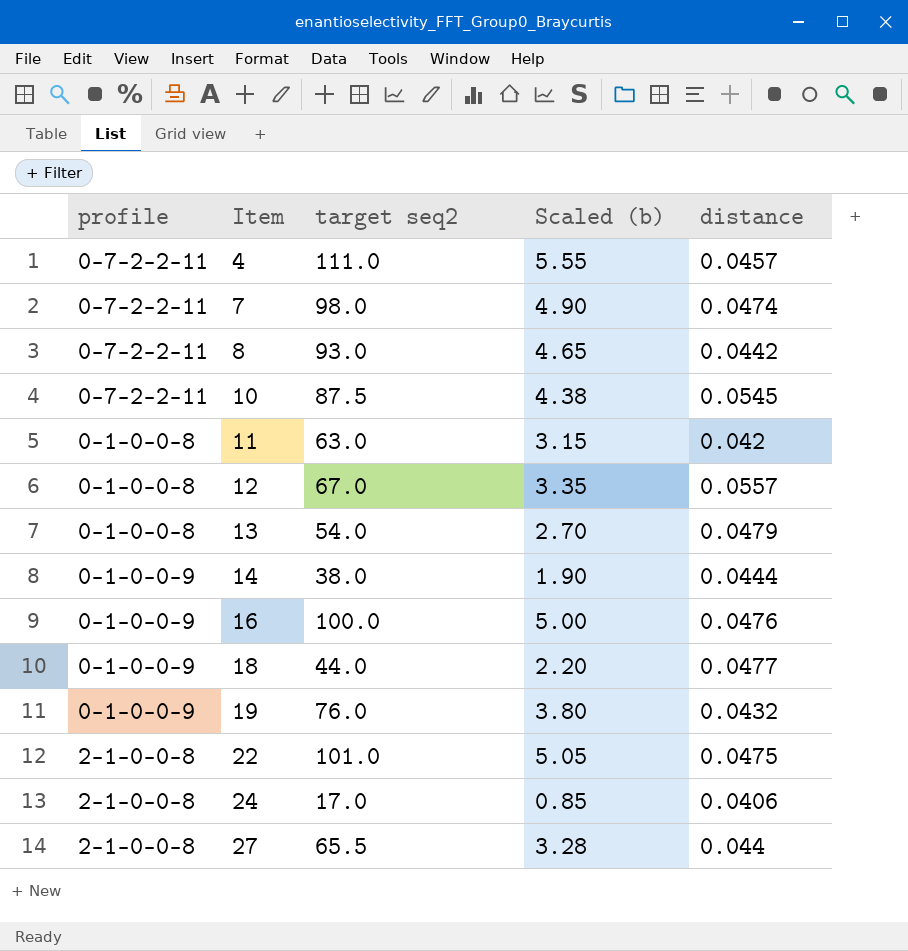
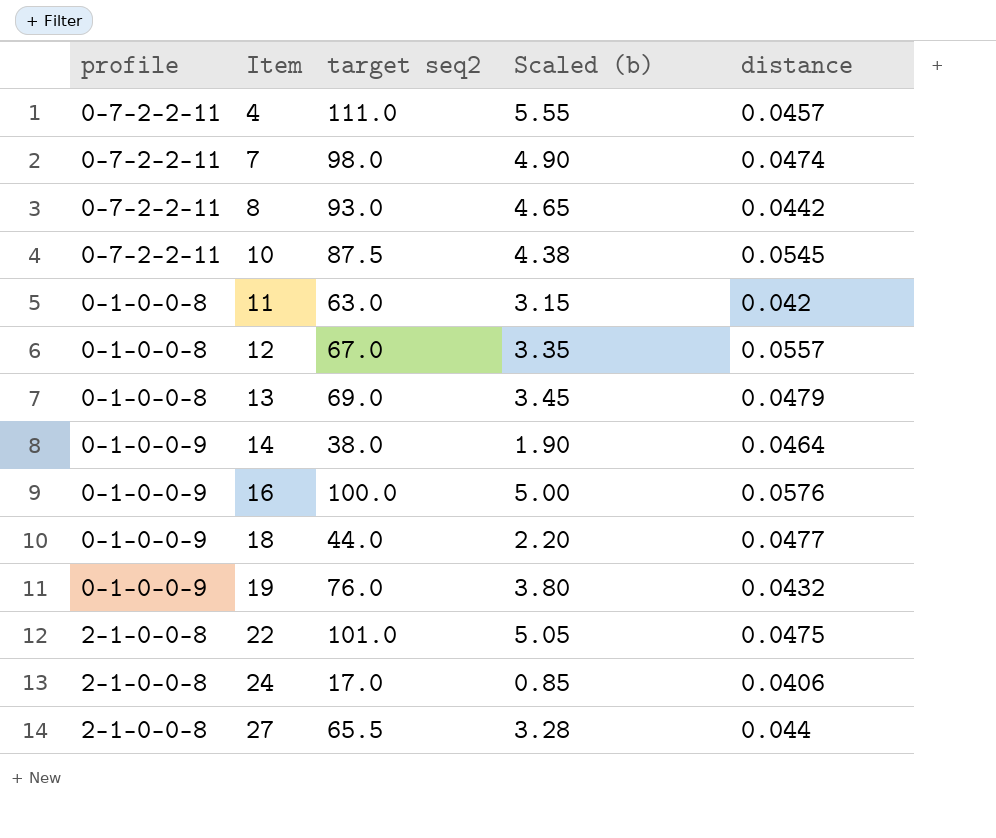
13 | target seq2: 54.0 -> 69.0
13 | Scaled (b): 2.70 -> 3.45
14 | distance: 0.0444 -> 0.0464
16 | distance: 0.0476 -> 0.0576

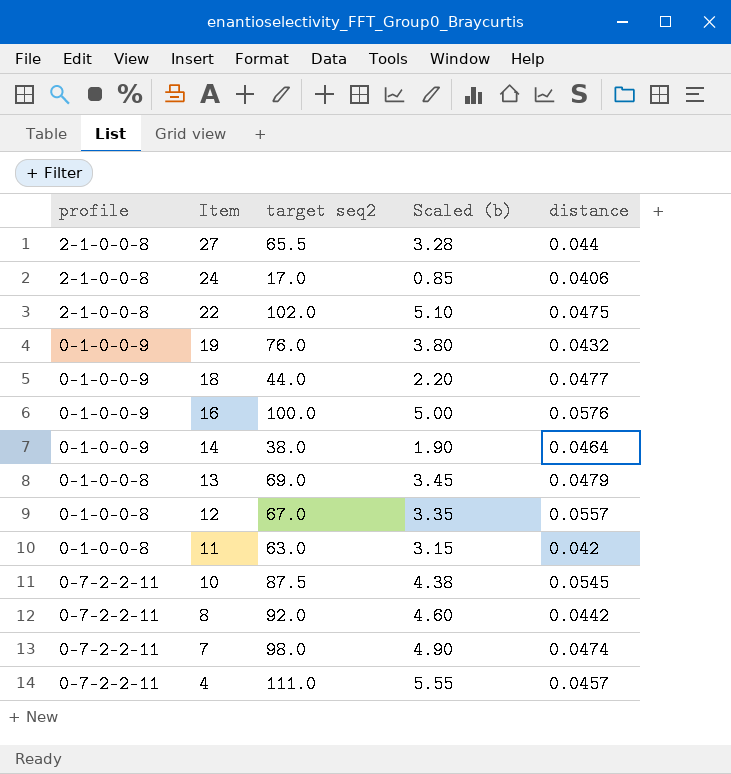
row order: Item ascending -> Item descending
22 | target seq2: 101.0 -> 102.0
22 | Scaled (b): 5.05 -> 5.10
8 | target seq2: 93.0 -> 92.0
8 | Scaled (b): 4.65 -> 4.60

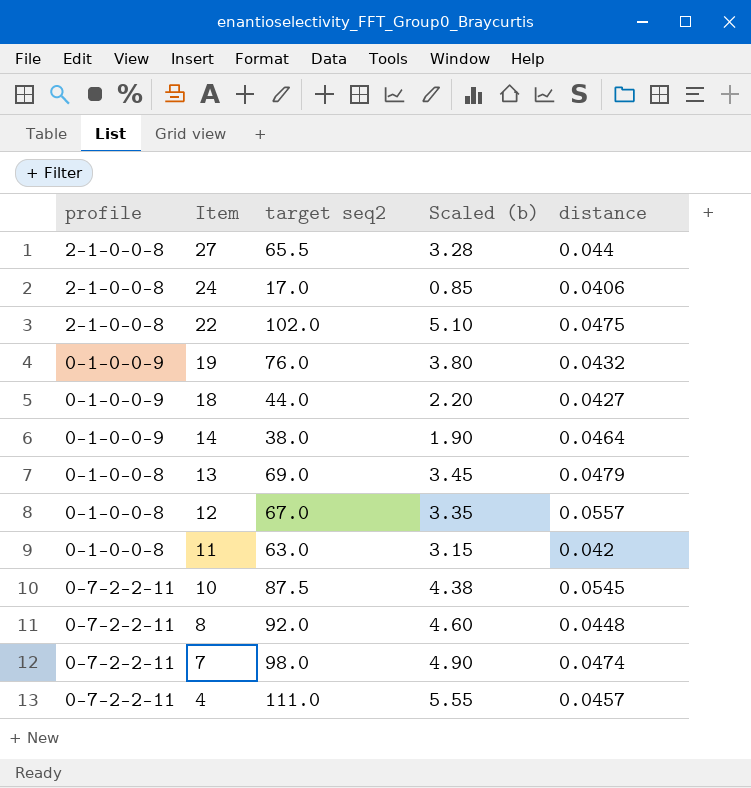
row 16: 0-1-0-0-9 | 100.0 | 5.00 | 0.0576 -> none
18 | distance: 0.0477 -> 0.0427
8 | distance: 0.0442 -> 0.0448

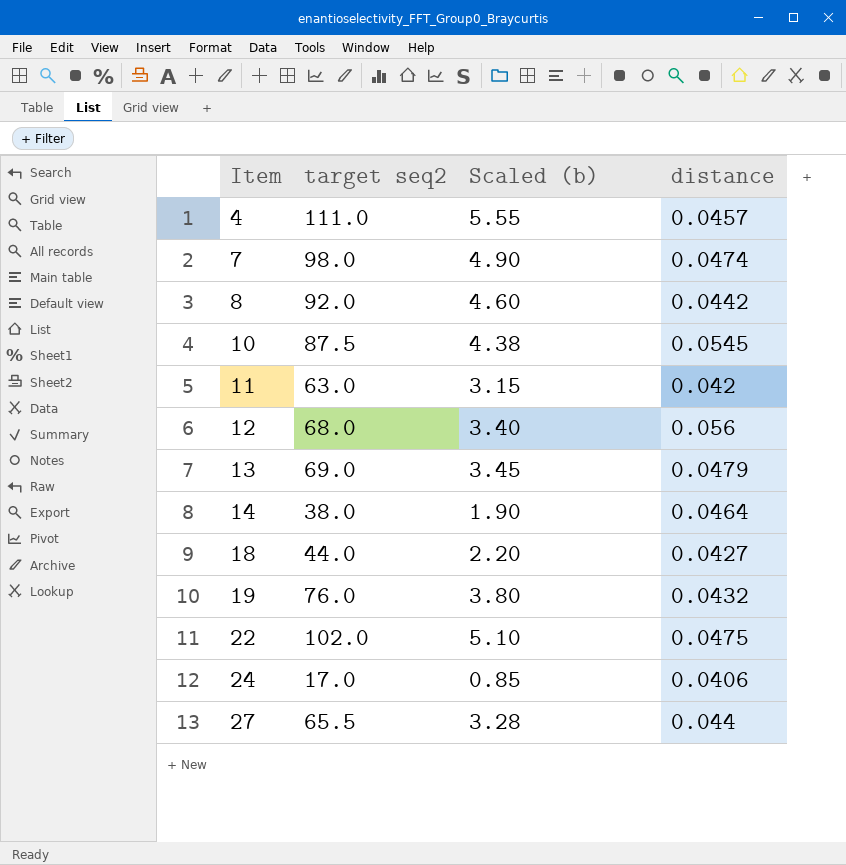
row order: Item descending -> Item ascending
column profile | position: 1 -> none
8 | distance: 0.0448 -> 0.0442
12 | target seq2: 67.0 -> 68.0
12 | Scaled (b): 3.35 -> 3.40
12 | distance: 0.0557 -> 0.056

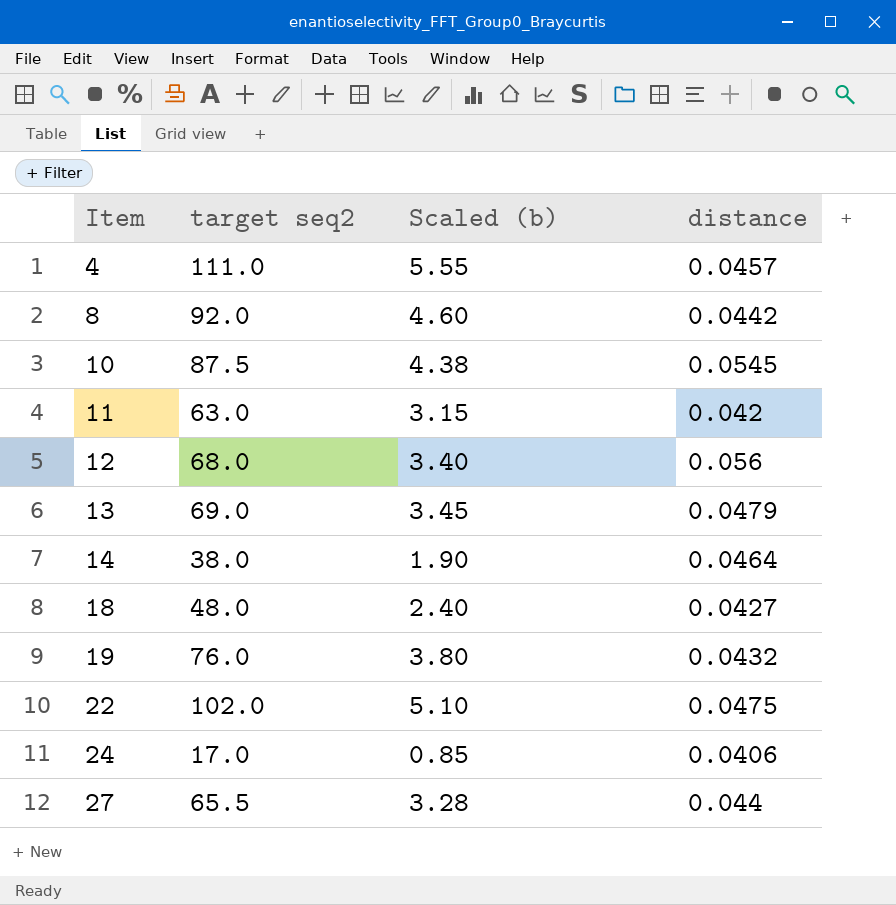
row 7: 98.0 | 4.90 | 0.0474 -> none
18 | target seq2: 44.0 -> 48.0
18 | Scaled (b): 2.20 -> 2.40

